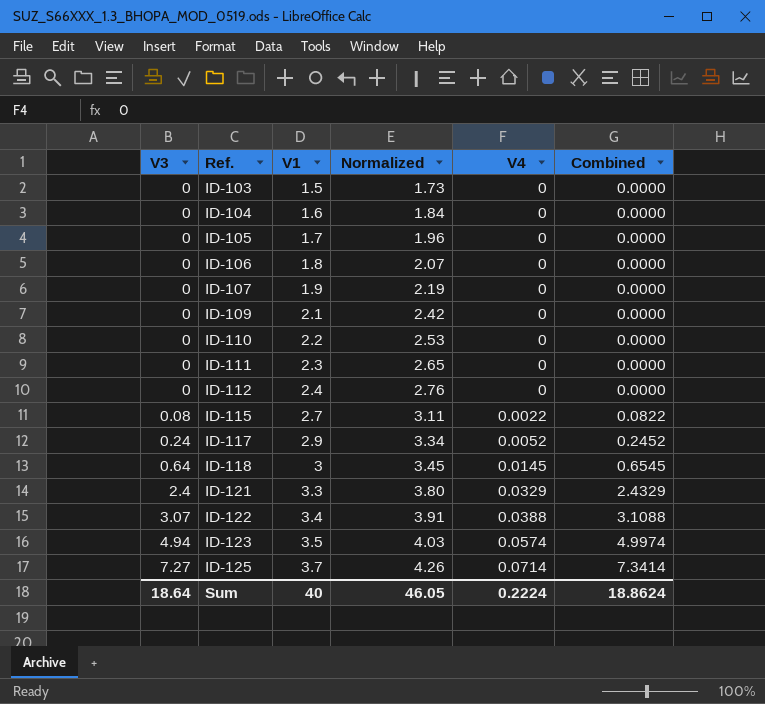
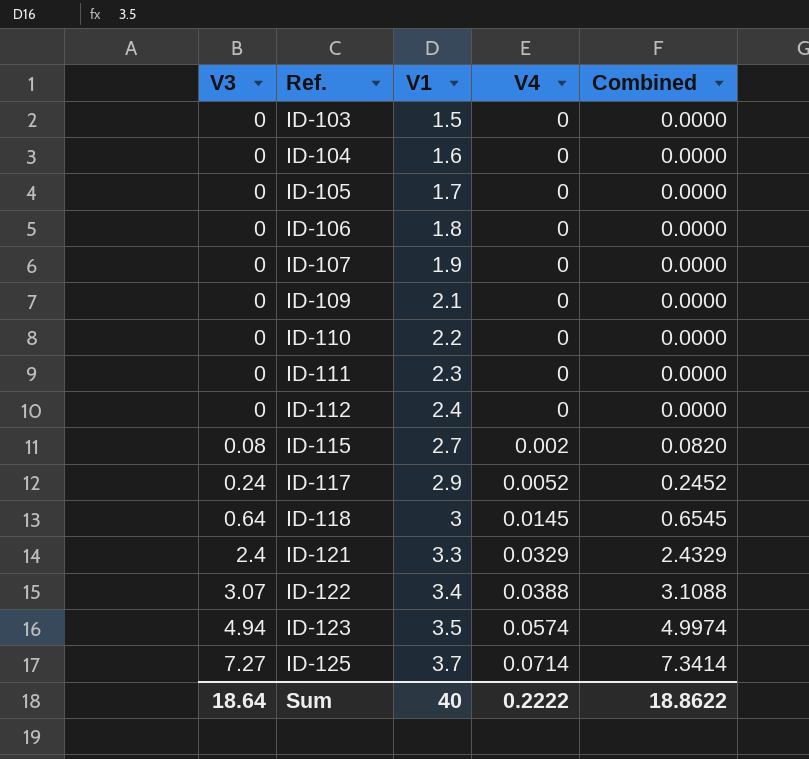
column Normalized | formula: [V1] * 1.15 -> none
ID-115 | V4: 0.0022 -> 0.002
ID-115 | Combined: 0.0822 -> 0.0820
Sum | V4: 0.2224 -> 0.2222
Sum | Combined: 18.8624 -> 18.8622

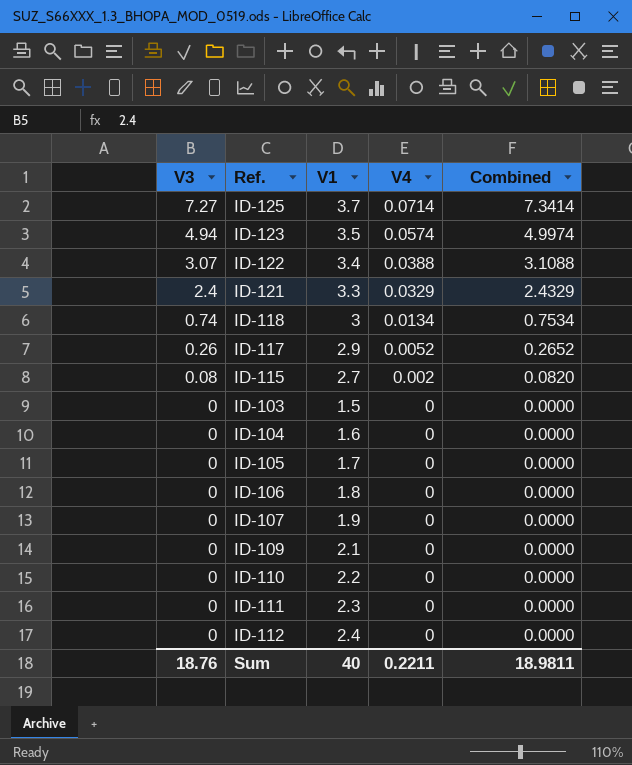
row order: V3 ascending -> V3 descending
ID-118 | V3: 0.64 -> 0.74
ID-118 | V4: 0.0145 -> 0.0134
ID-118 | Combined: 0.6545 -> 0.7534
ID-117 | V3: 0.24 -> 0.26
ID-117 | Combined: 0.2452 -> 0.2652
Sum | V3: 18.64 -> 18.76
Sum | V4: 0.2222 -> 0.2211
Sum | Combined: 18.8622 -> 18.9811

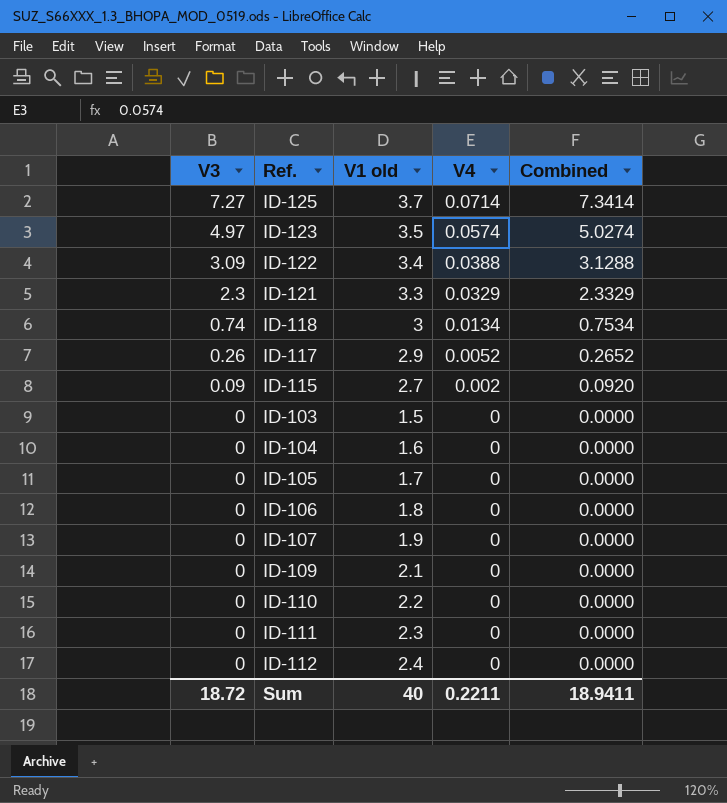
column name: V1 -> V1 old
ID-123 | V3: 4.94 -> 4.97
ID-123 | Combined: 4.9974 -> 5.0274
ID-122 | V3: 3.07 -> 3.09
ID-122 | Combined: 3.1088 -> 3.1288
ID-121 | V3: 2.4 -> 2.3
ID-121 | Combined: 2.4329 -> 2.3329
ID-115 | V3: 0.08 -> 0.09
ID-115 | Combined: 0.0820 -> 0.0920
Sum | V3: 18.76 -> 18.72
Sum | Combined: 18.9811 -> 18.9411

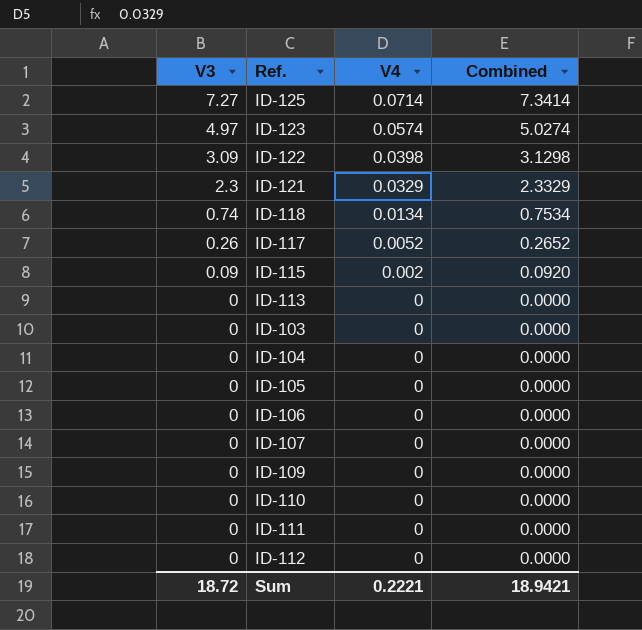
column V1 old | position: 3 -> none
ID-122 | V4: 0.0388 -> 0.0398
ID-122 | Combined: 3.1288 -> 3.1298
row ID-113: none -> 0 | 0 | 0.0000
Sum | V4: 0.2211 -> 0.2221
Sum | Combined: 18.9411 -> 18.9421

